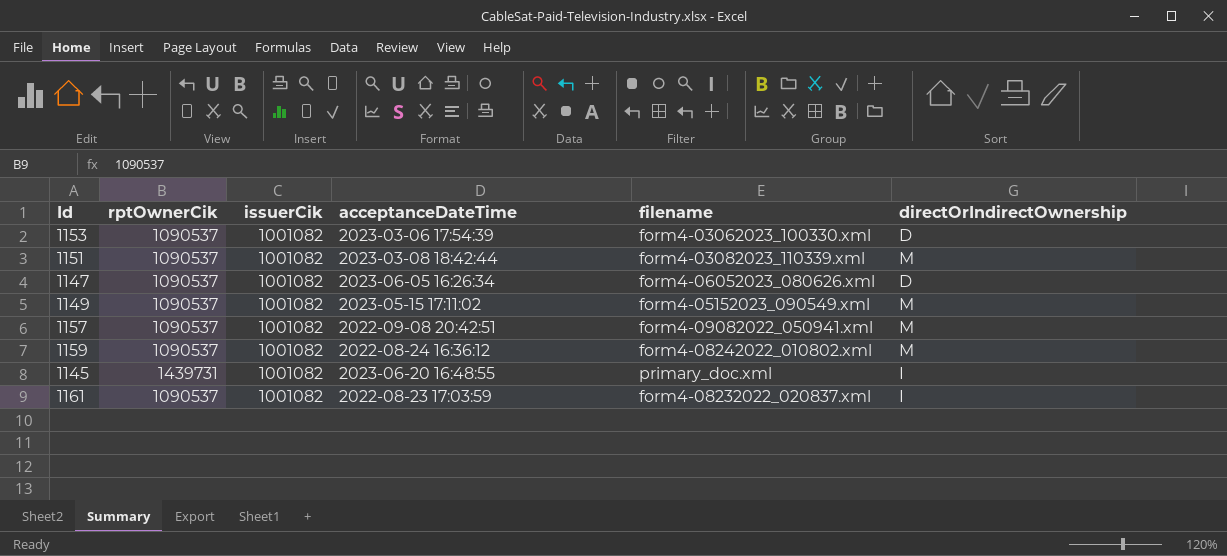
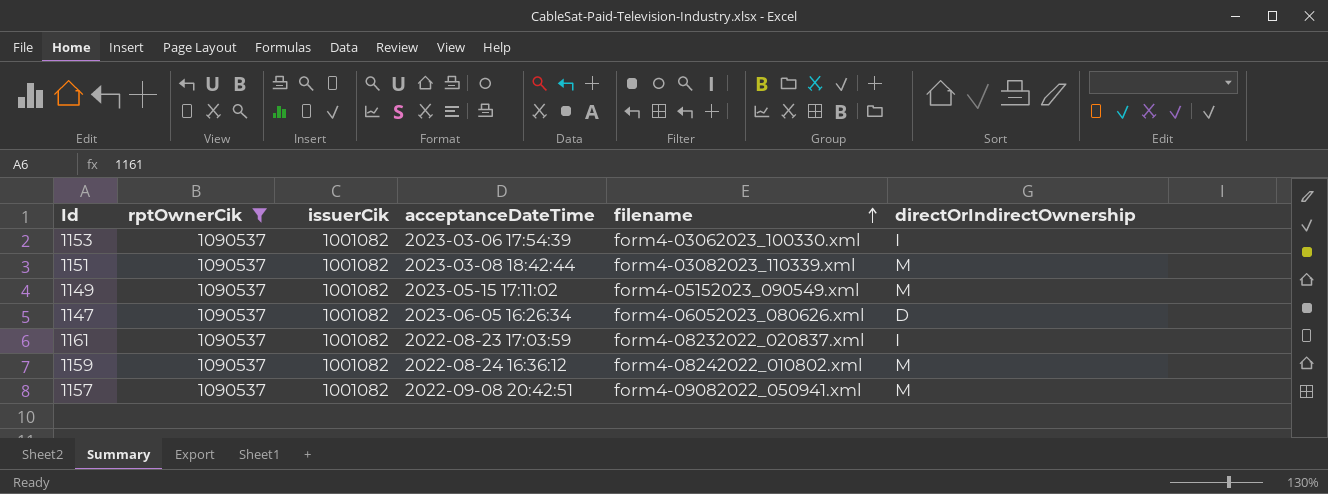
filter: none -> rptOwnerCik = 1090537
row order: none -> filename ascending
1153 | directOrIndirectOwnership: D -> I

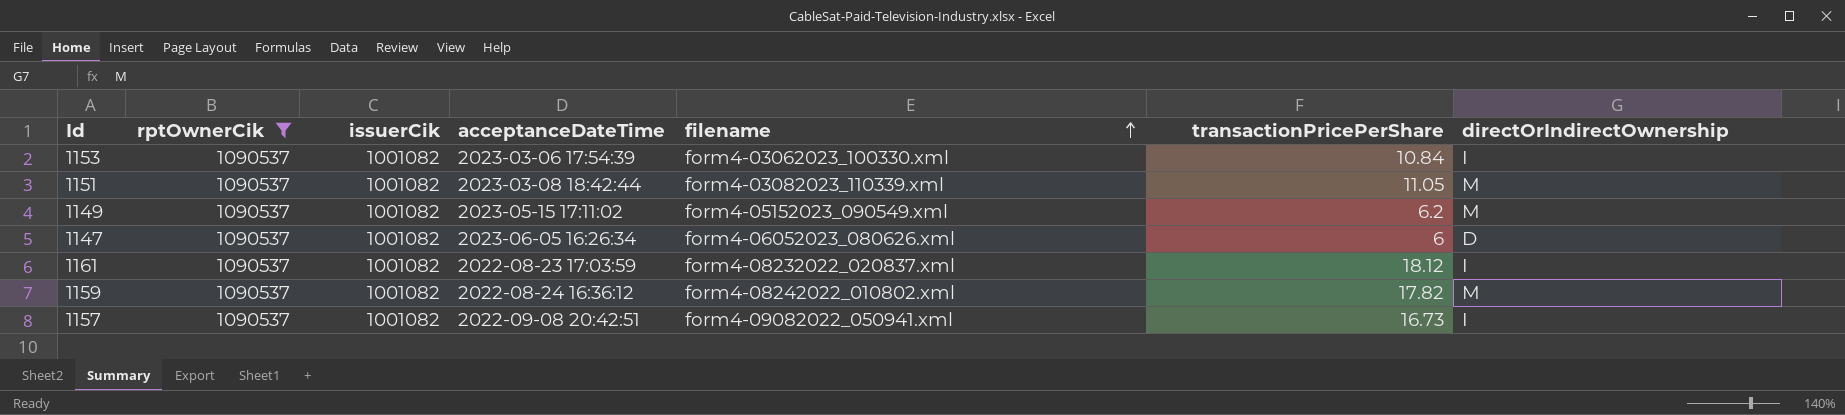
column transactionPricePerShare | position: none -> 6
1157 | directOrIndirectOwnership: M -> I

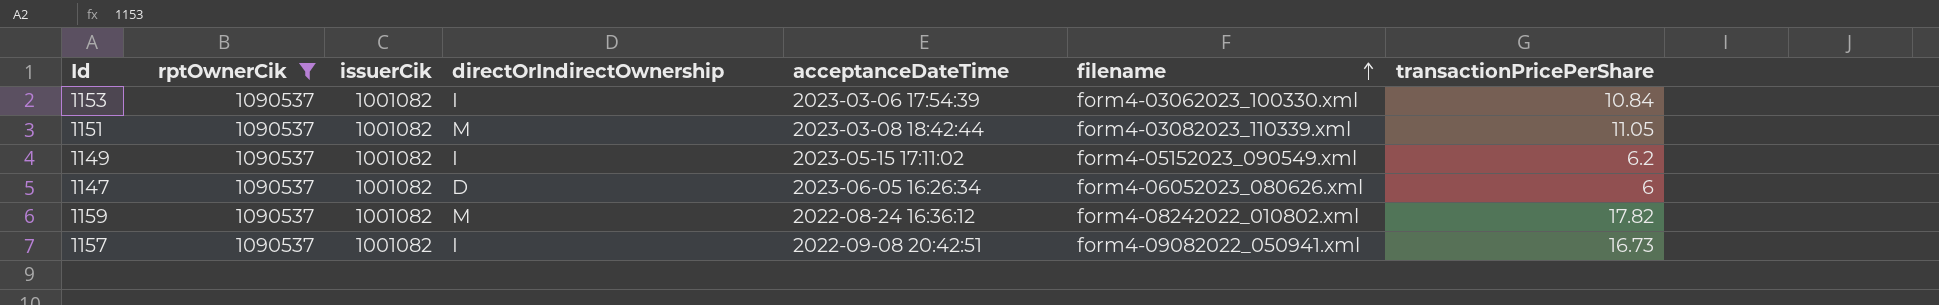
column directOrIndirectOwnership | position: 7 -> 4
row 1161: 1090537 | 1001082 | 2022-08-23 17:03:59 | form4-08232022_020837.xml | 18.12 | I -> none
1149 | directOrIndirectOwnership: M -> I

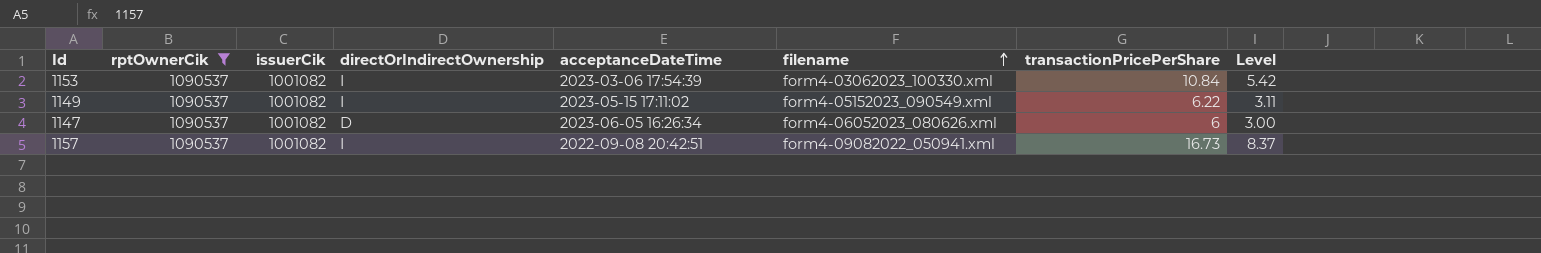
column Level | formula: none -> [transactionPricePerShare] * 0.5
row 1151: 1090537 | 1001082 | M | 2023-03-08 18:42:44 | form4-03082023_110339.xml | 11.05 -> none
row 1159: 1090537 | 1001082 | M | 2022-08-24 16:36:12 | form4-08242022_010802.xml | 17.82 -> none
1149 | transactionPricePerShare: 6.2 -> 6.22

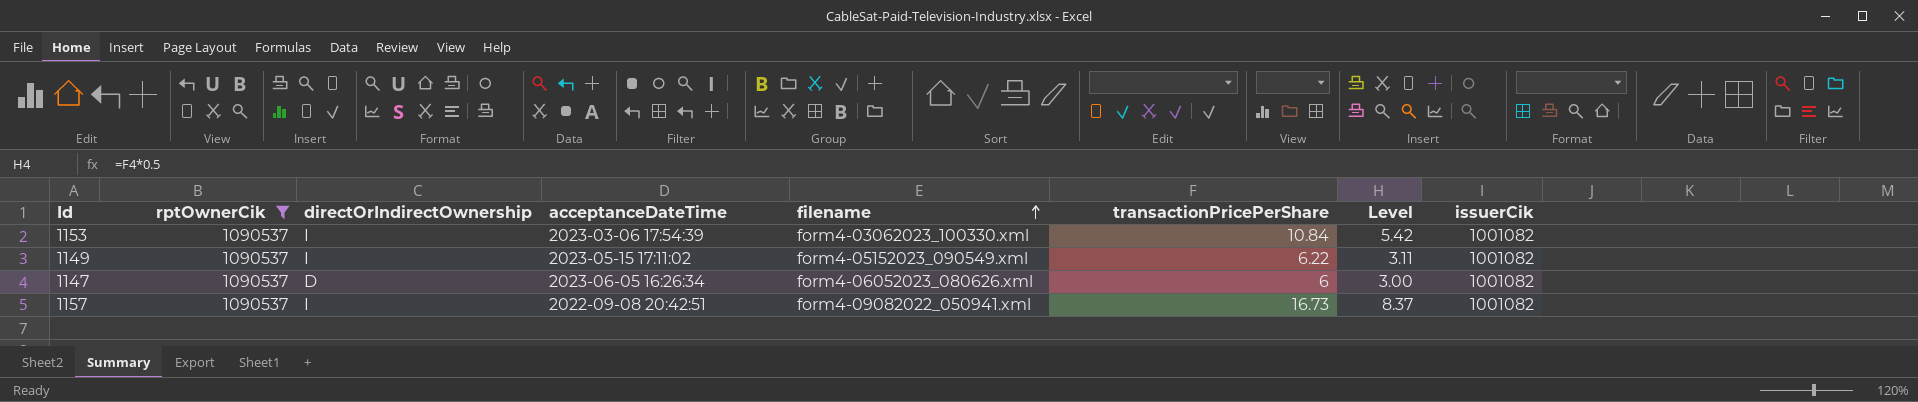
column issuerCik | position: 3 -> 8

